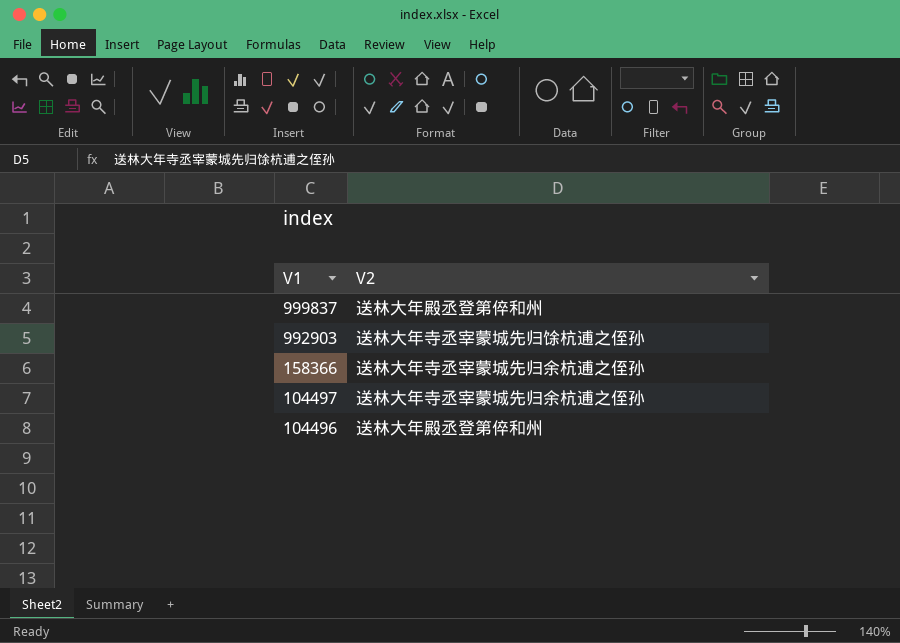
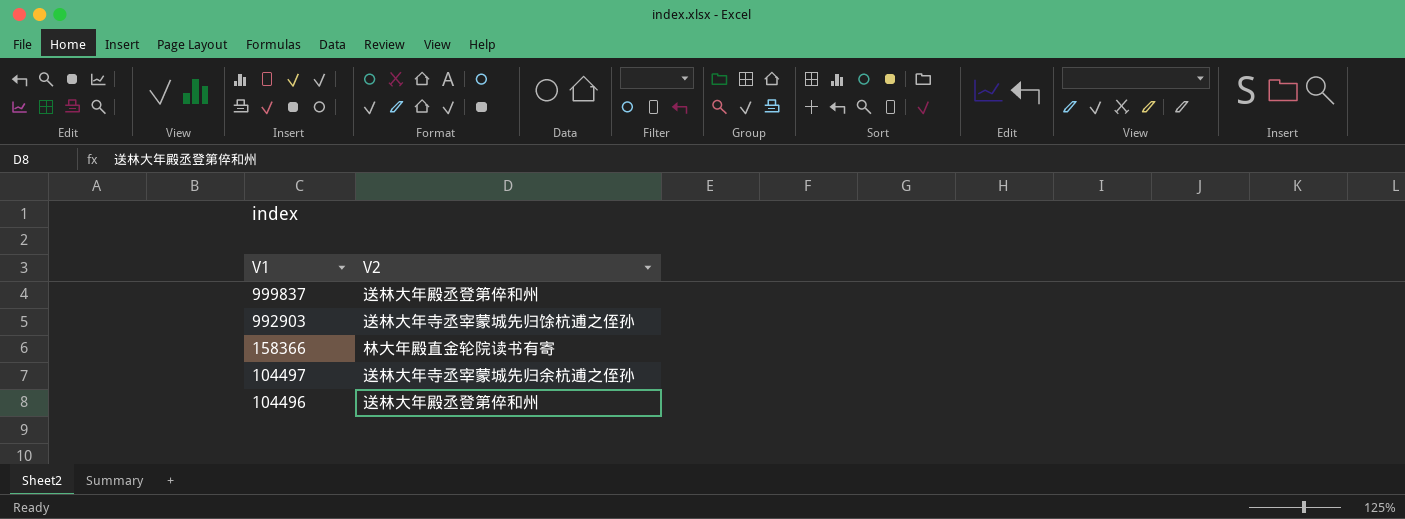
158366 | V2: 送林大年寺丞宰蒙城先归余杭逋之侄孙 -> 林大年殿直金轮院读书有寄

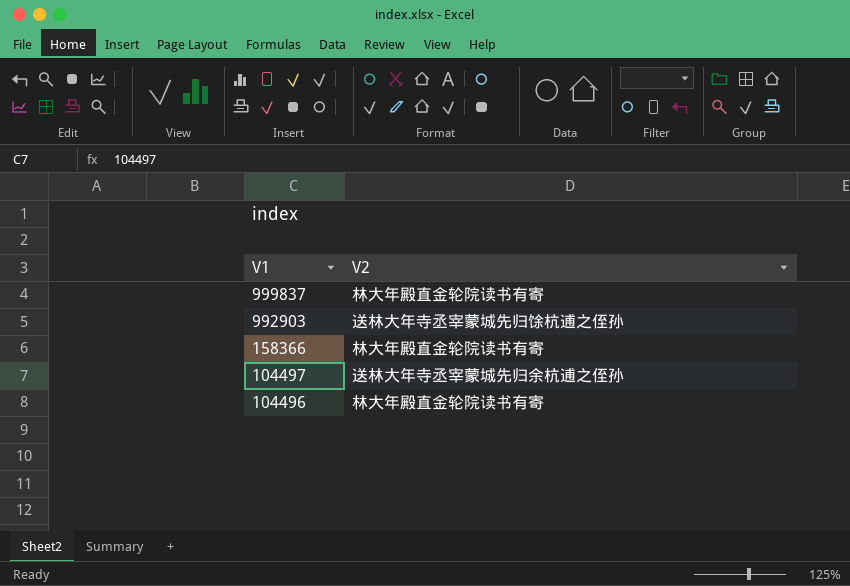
999837 | V2: 送林大年殿丞登第倅和州 -> 林大年殿直金轮院读书有寄
104496 | V2: 送林大年殿丞登第倅和州 -> 林大年殿直金轮院读书有寄

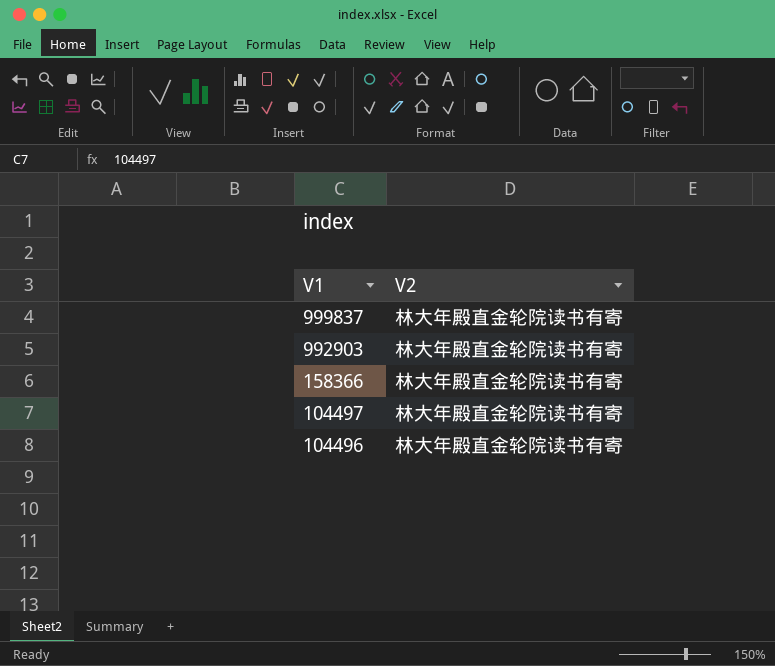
992903 | V2: 送林大年寺丞宰蒙城先归馀杭逋之侄孙 -> 林大年殿直金轮院读书有寄
104497 | V2: 送林大年寺丞宰蒙城先归余杭逋之侄孙 -> 林大年殿直金轮院读书有寄

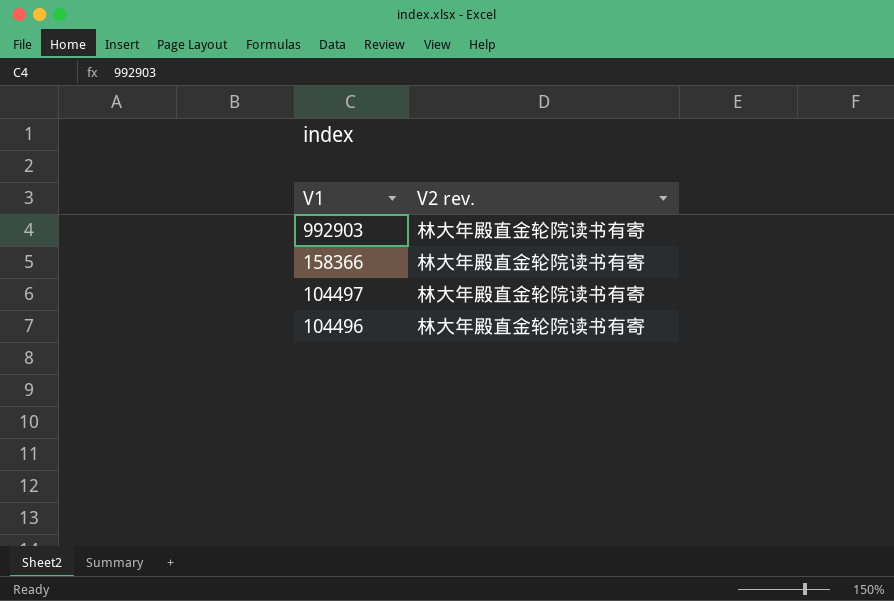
column name: V2 -> V2 rev.
row 999837: 林大年殿直金轮院读书有寄 -> none

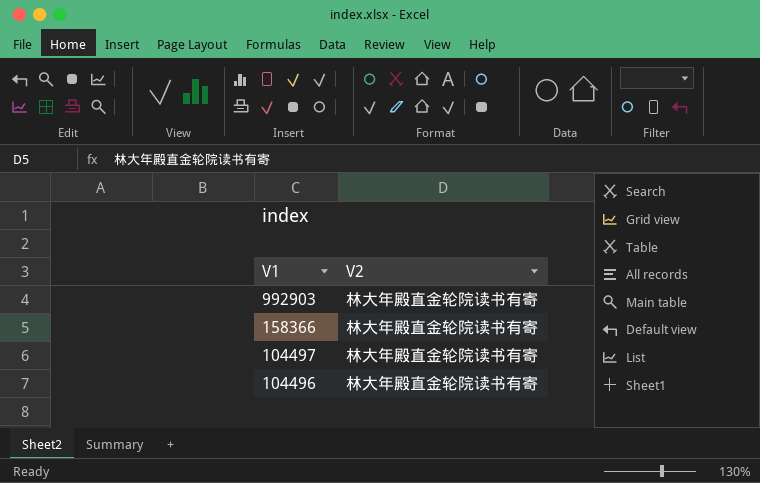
column name: V2 rev. -> V2

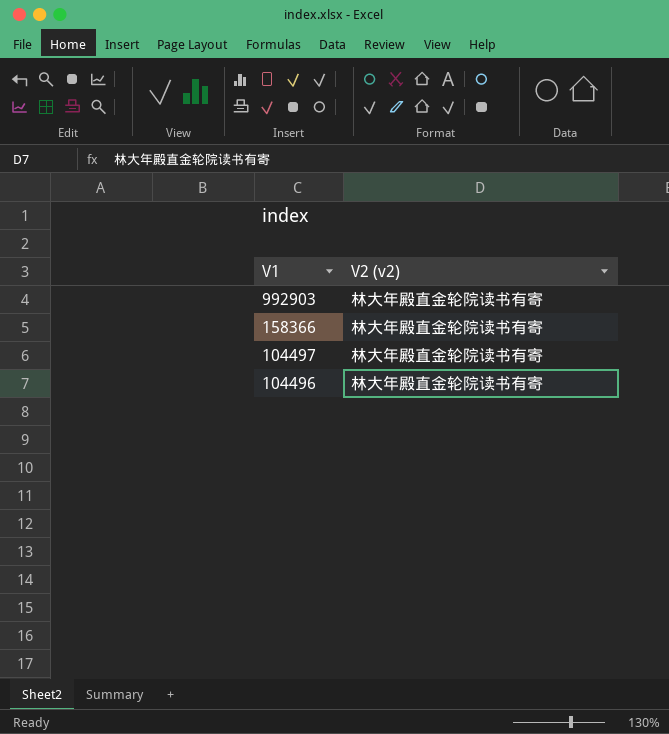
column name: V2 -> V2 (v2)

